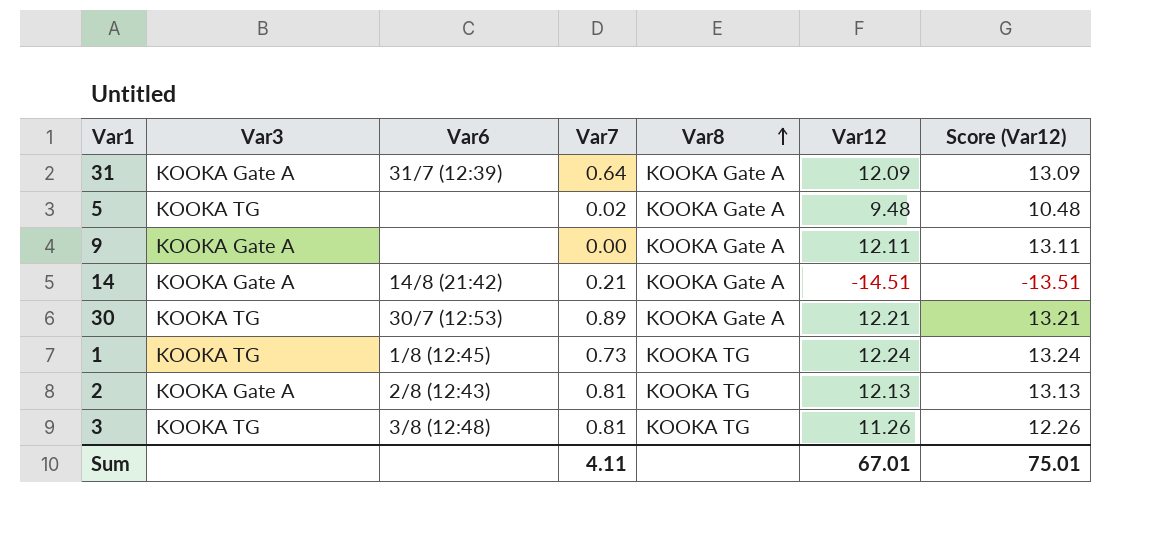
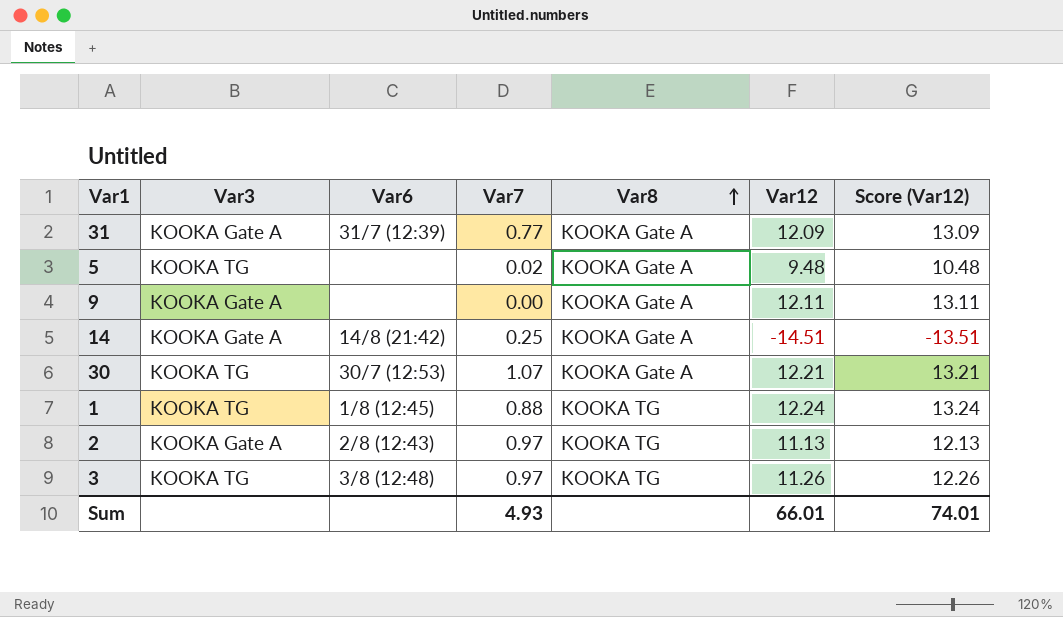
31 | Var7: 0.64 -> 0.77
14 | Var7: 0.21 -> 0.25
30 | Var7: 0.89 -> 1.07
1 | Var7: 0.73 -> 0.88
2 | Var7: 0.81 -> 0.97
2 | Var12: 12.13 -> 11.13
2 | Score (Var12): 13.13 -> 12.13
3 | Var7: 0.81 -> 0.97
Sum | Var7: 4.11 -> 4.93
Sum | Var12: 67.01 -> 66.01
Sum | Score (Var12): 75.01 -> 74.01

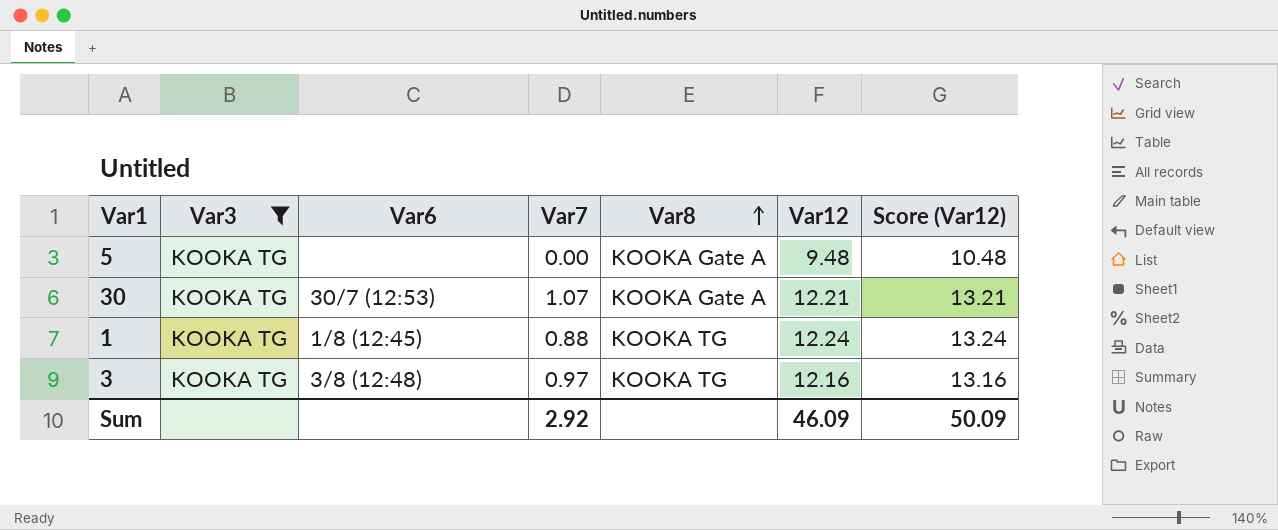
filter: none -> Var3 = KOOKA TG
5 | Var7: 0.02 -> 0.00
3 | Var12: 11.26 -> 12.16
3 | Score (Var12): 12.26 -> 13.16
Sum | Var7: 4.93 -> 2.92
Sum | Var12: 66.01 -> 46.09
Sum | Score (Var12): 74.01 -> 50.09

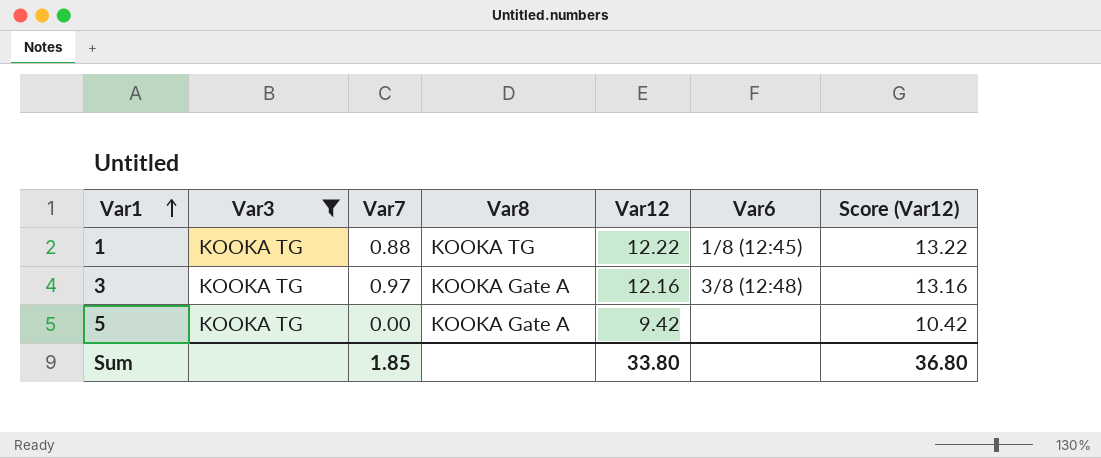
row order: Var8 ascending -> Var1 ascending
column Var6 | position: 3 -> 6
row 30: KOOKA TG | 30/7 (12:53) | 1.07 | KOOKA Gate A | 12.21 | 13.21 -> none
1 | Var12: 12.24 -> 12.22
1 | Score (Var12): 13.24 -> 13.22
3 | Var8: KOOKA TG -> KOOKA Gate A
5 | Var12: 9.48 -> 9.42
5 | Score (Var12): 10.48 -> 10.42
Sum | Var7: 2.92 -> 1.85
Sum | Var12: 46.09 -> 33.80
Sum | Score (Var12): 50.09 -> 36.80

